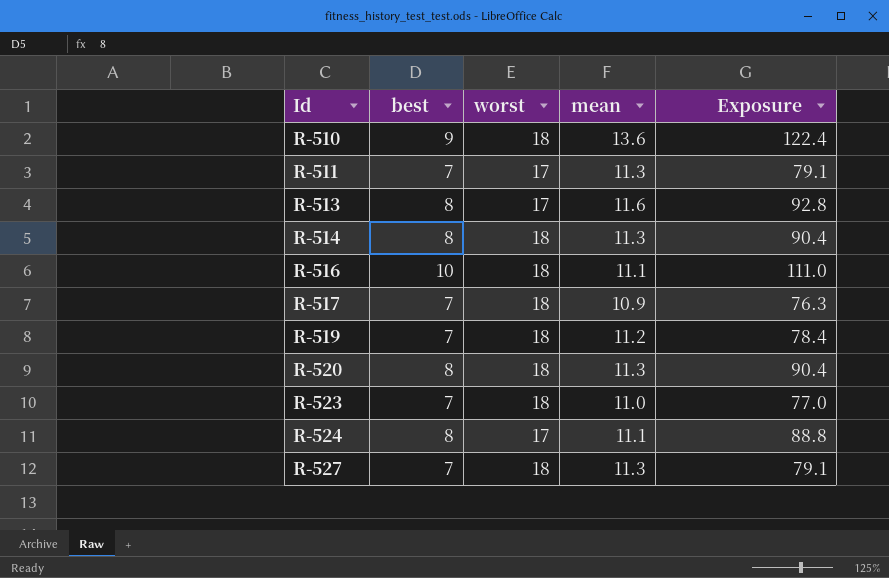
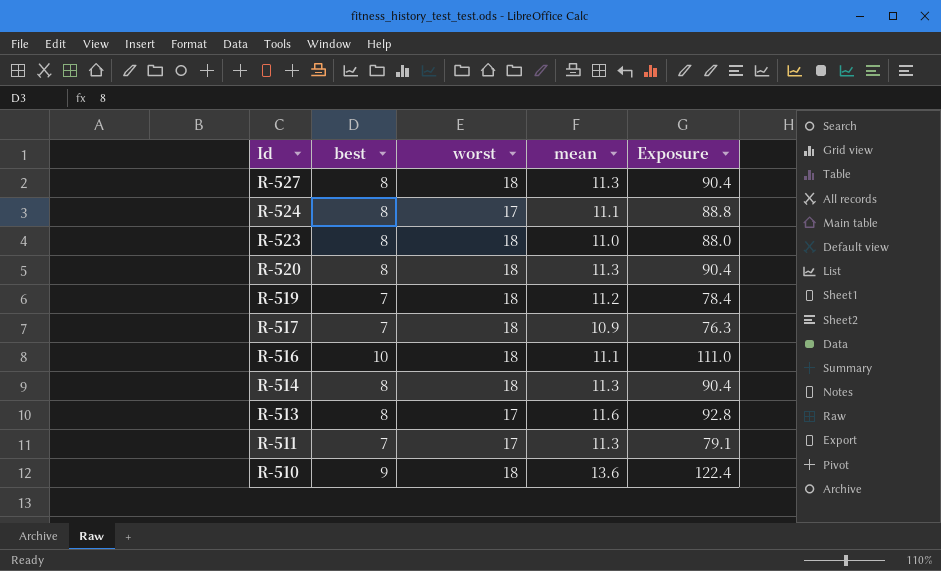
row order: Id ascending -> Id descending
R-527 | best: 7 -> 8
R-527 | Exposure: 79.1 -> 90.4
R-523 | best: 7 -> 8
R-523 | Exposure: 77.0 -> 88.0

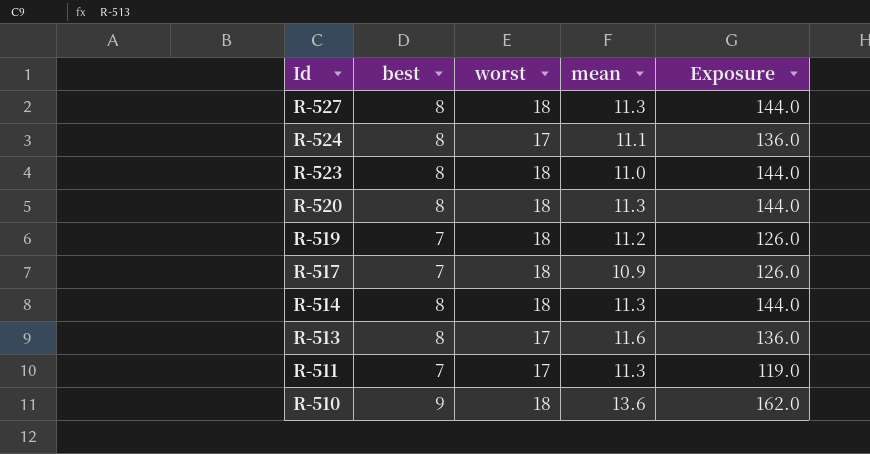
column Exposure | formula: [best] * [mean] -> [best] * [worst]
row R-516: 10 | 18 | 11.1 | 111.0 -> none

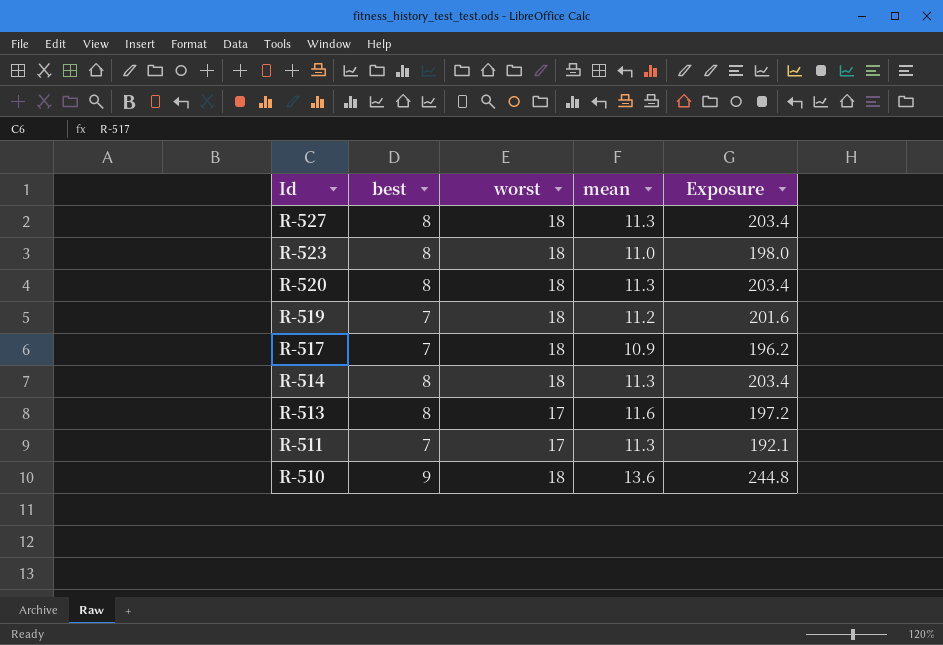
column Exposure | formula: [best] * [worst] -> [worst] * [mean]
row R-524: 8 | 17 | 11.1 | 136.0 -> none

